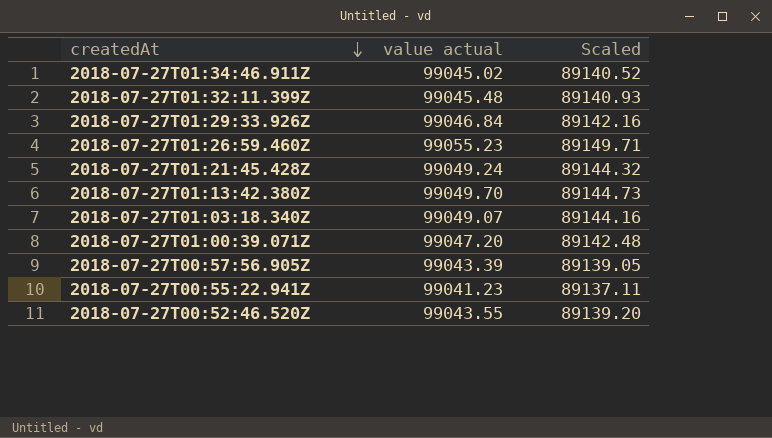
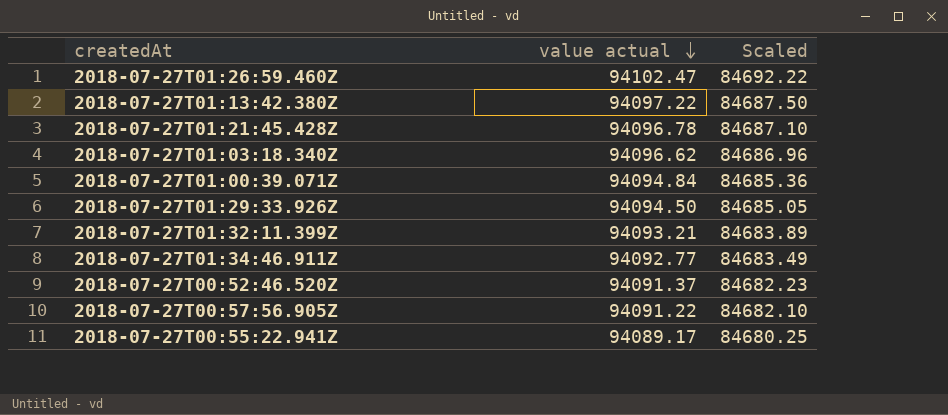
row order: createdAt descending -> value actual descending
2018-07-27T01:26:59.460Z | value actual: 99055.23 -> 94102.47
2018-07-27T01:26:59.460Z | Scaled: 89149.71 -> 84692.22
2018-07-27T01:13:42.380Z | value actual: 99049.70 -> 94097.22
2018-07-27T01:13:42.380Z | Scaled: 89144.73 -> 84687.50
2018-07-27T01:21:45.428Z | value actual: 99049.24 -> 94096.78
2018-07-27T01:21:45.428Z | Scaled: 89144.32 -> 84687.10
2018-07-27T01:03:18.340Z | value actual: 99049.07 -> 94096.62
2018-07-27T01:03:18.340Z | Scaled: 89144.16 -> 84686.96
2018-07-27T01:00:39.071Z | value actual: 99047.20 -> 94094.84
2018-07-27T01:00:39.071Z | Scaled: 89142.48 -> 84685.36
2018-07-27T01:29:33.926Z | value actual: 99046.84 -> 94094.50
2018-07-27T01:29:33.926Z | Scaled: 89142.16 -> 84685.05
2018-07-27T01:32:11.399Z | value actual: 99045.48 -> 94093.21
2018-07-27T01:32:11.399Z | Scaled: 89140.93 -> 84683.89
2018-07-27T01:34:46.911Z | value actual: 99045.02 -> 94092.77
2018-07-27T01:34:46.911Z | Scaled: 89140.52 -> 84683.49
2018-07-27T00:52:46.520Z | value actual: 99043.55 -> 94091.37
2018-07-27T00:52:46.520Z | Scaled: 89139.20 -> 84682.23
2018-07-27T00:57:56.905Z | value actual: 99043.39 -> 94091.22
2018-07-27T00:57:56.905Z | Scaled: 89139.05 -> 84682.10
2018-07-27T00:55:22.941Z | value actual: 99041.23 -> 94089.17
2018-07-27T00:55:22.941Z | Scaled: 89137.11 -> 84680.25

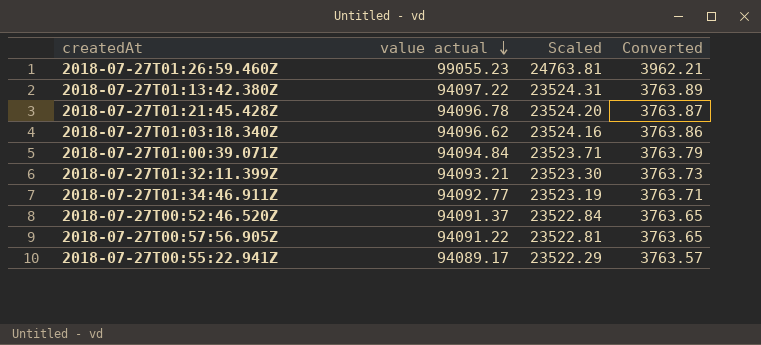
column Scaled | formula: [value actual] * 0.9 -> [value actual] * 0.25
column Converted | formula: none -> [value actual] * 0.04
row 2018-07-27T01:29:33.926Z: 94094.50 | 84685.05 -> none
2018-07-27T01:26:59.460Z | value actual: 94102.47 -> 99055.23

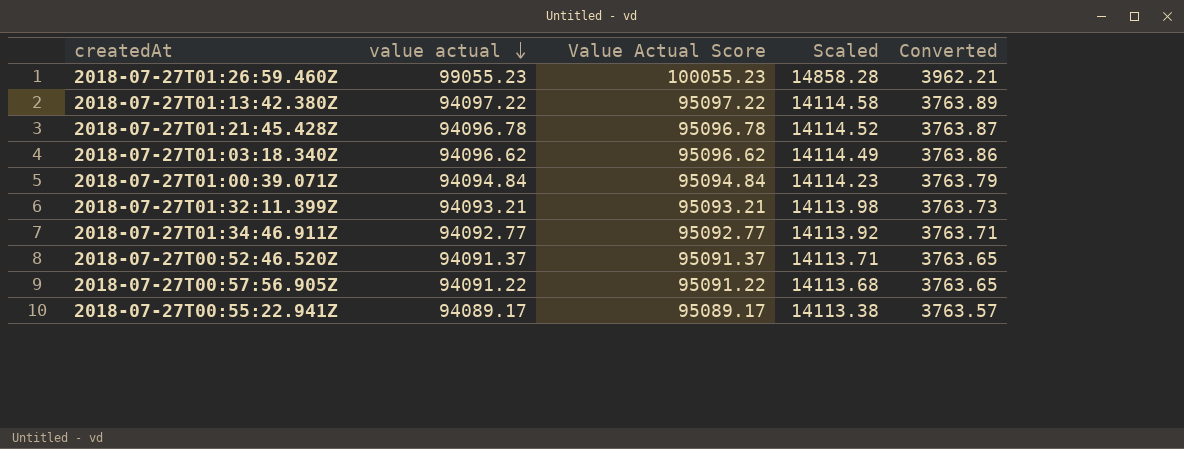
column Value Actual Score | formula: none -> [value actual] + 1000
column Scaled | formula: [value actual] * 0.25 -> [value actual] * 0.15

